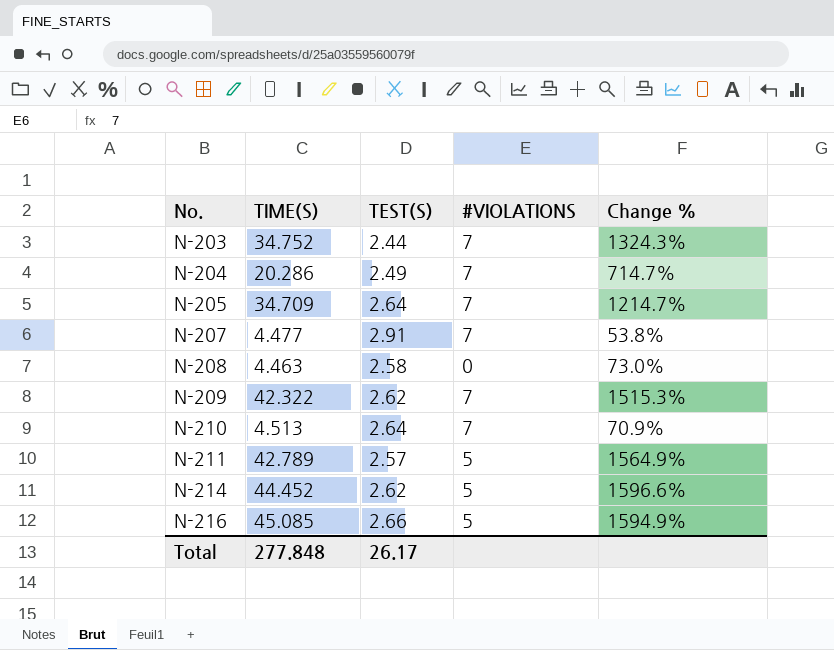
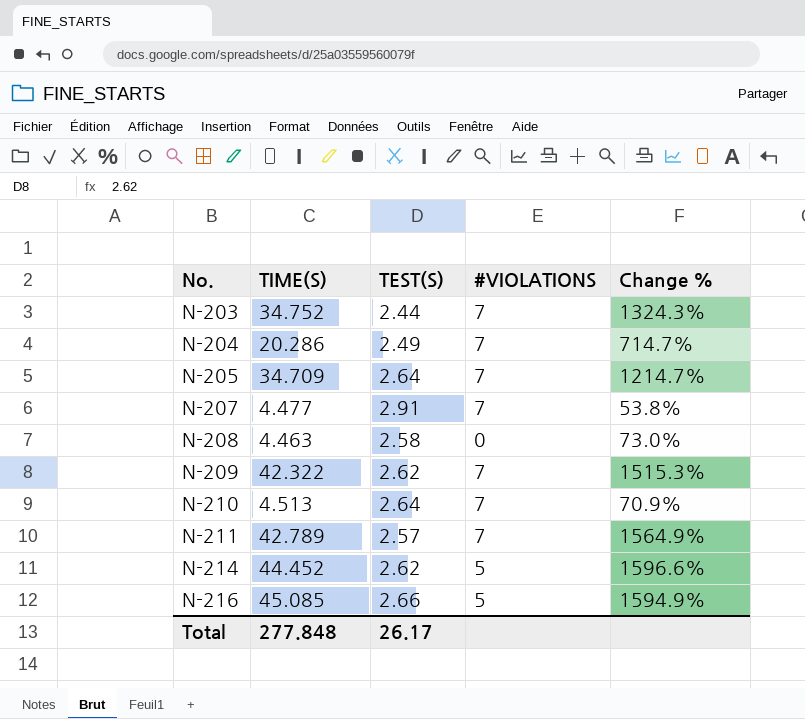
N-211 | #VIOLATIONS: 5 -> 7

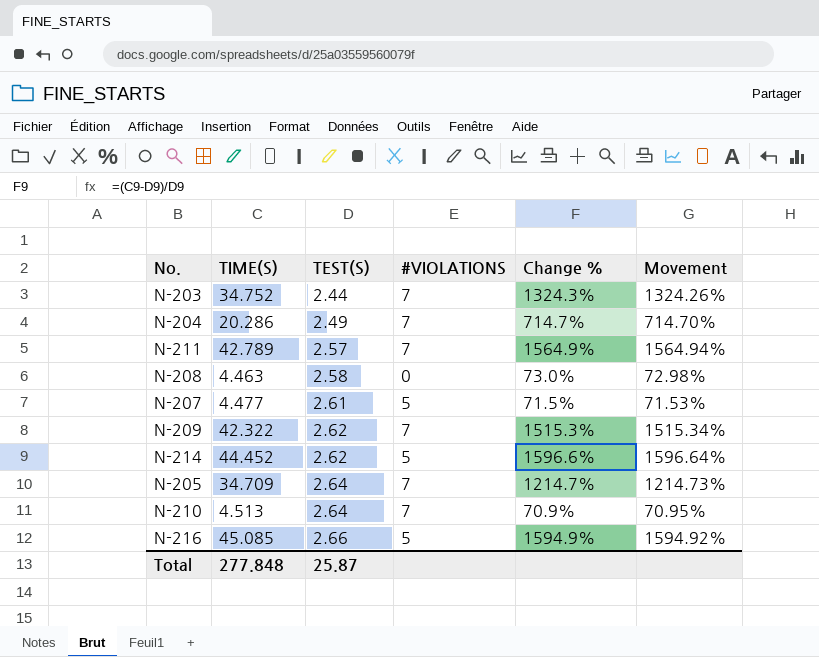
row order: No. ascending -> TEST(S) ascending
column Movement | formula: none -> ([TIME(S)] - [TEST(S)]) / [TEST(S)]
N-207 | TEST(S): 2.91 -> 2.61
N-207 | #VIOLATIONS: 7 -> 5
N-207 | Change %: 53.8% -> 71.5%
Total | TEST(S): 26.17 -> 25.87

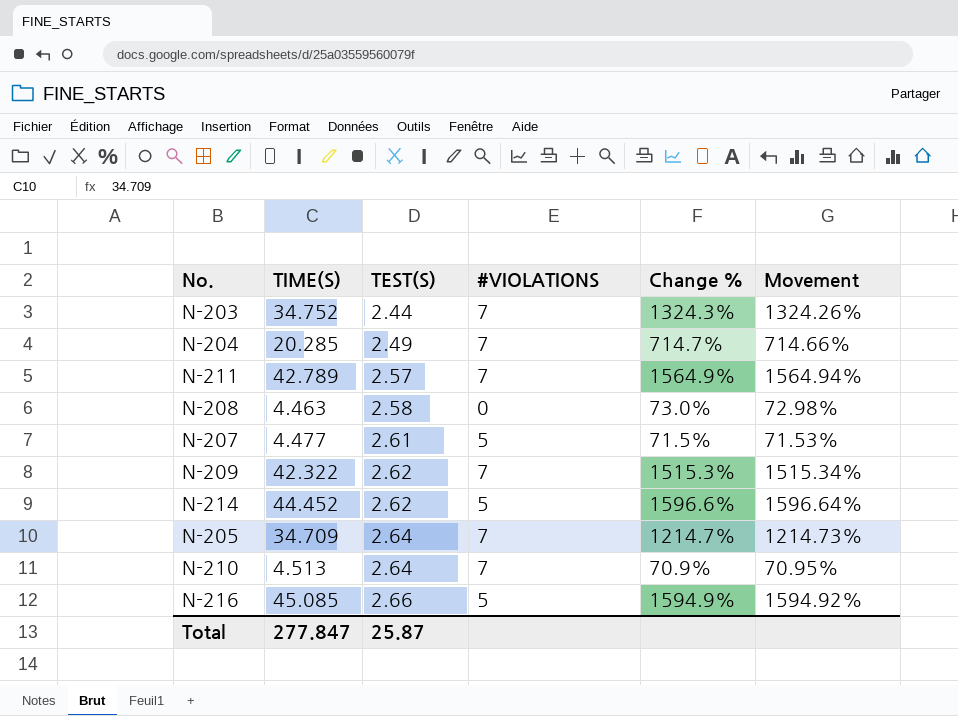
N-204 | TIME(S): 20.286 -> 20.285
N-204 | Movement: 714.70% -> 714.66%
Total | TIME(S): 277.848 -> 277.847

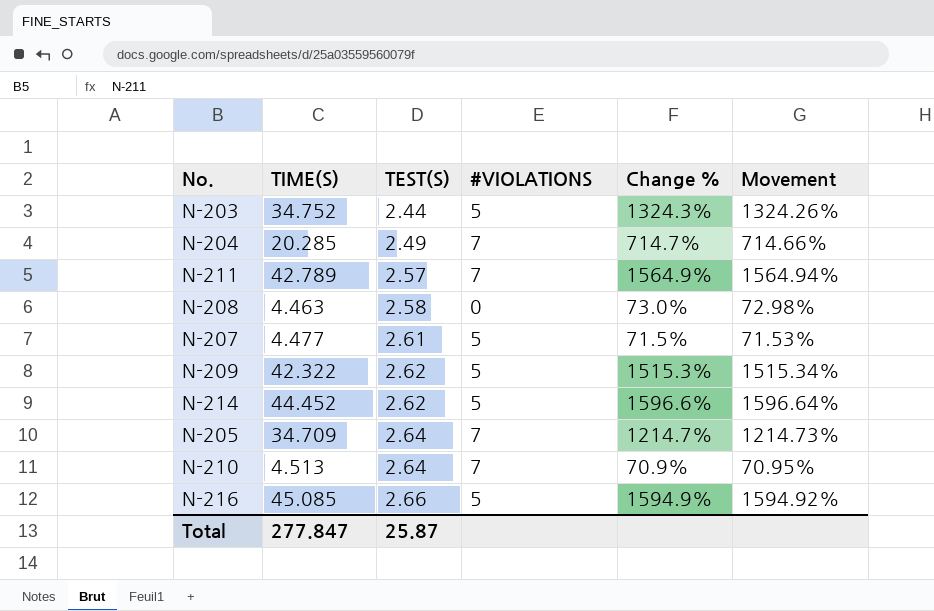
N-203 | #VIOLATIONS: 7 -> 5
N-209 | #VIOLATIONS: 7 -> 5

